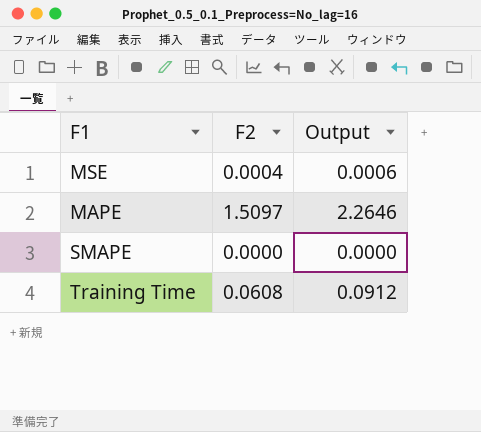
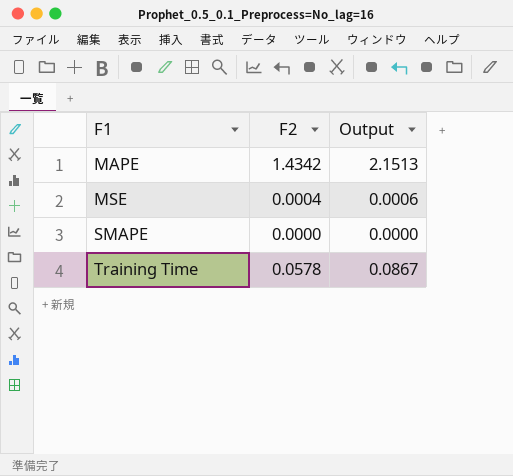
row order: none -> F1 ascending
MAPE | F2: 1.5097 -> 1.4342
MAPE | Output: 2.2646 -> 2.1513
Training Time | F2: 0.0608 -> 0.0578
Training Time | Output: 0.0912 -> 0.0867

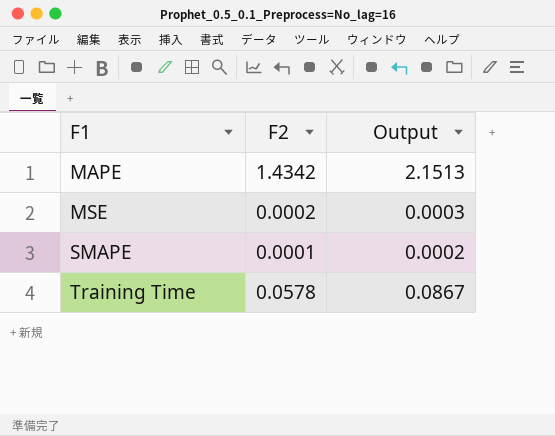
MSE | F2: 0.0004 -> 0.0002
MSE | Output: 0.0006 -> 0.0003
SMAPE | F2: 0.0000 -> 0.0001
SMAPE | Output: 0.0000 -> 0.0002

